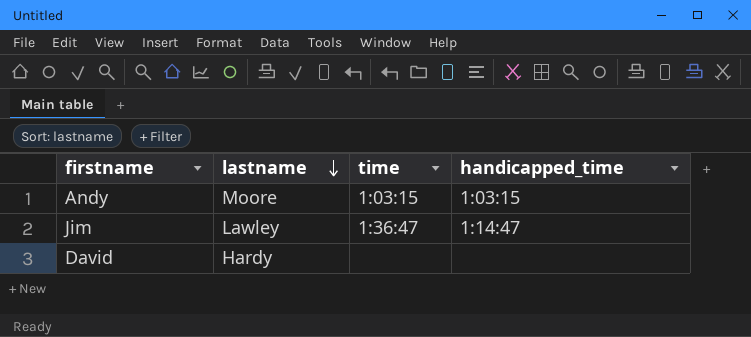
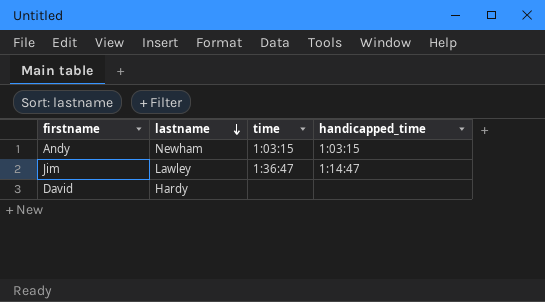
Andy | lastname: Moore -> Newham

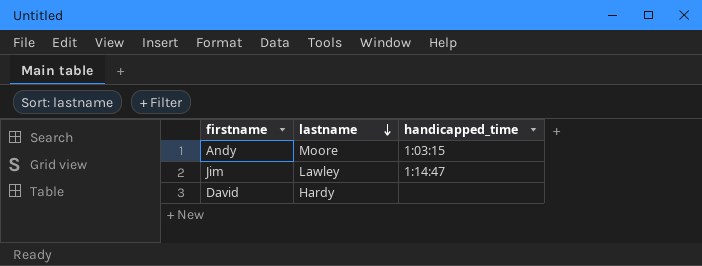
column time | position: 3 -> none
Andy | lastname: Newham -> Moore

